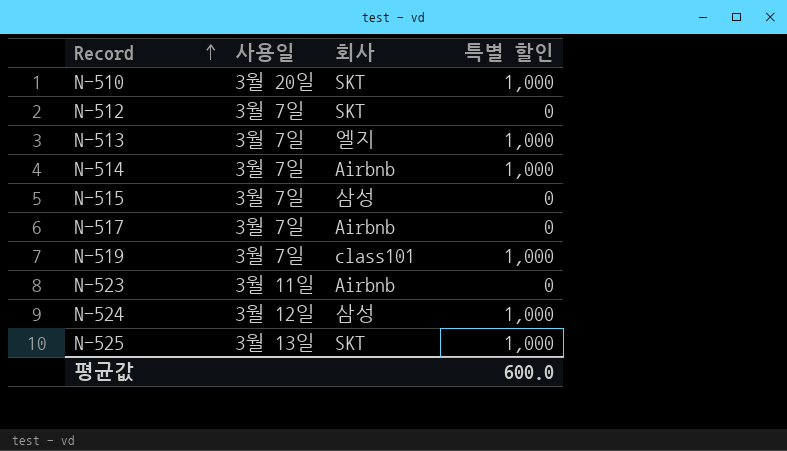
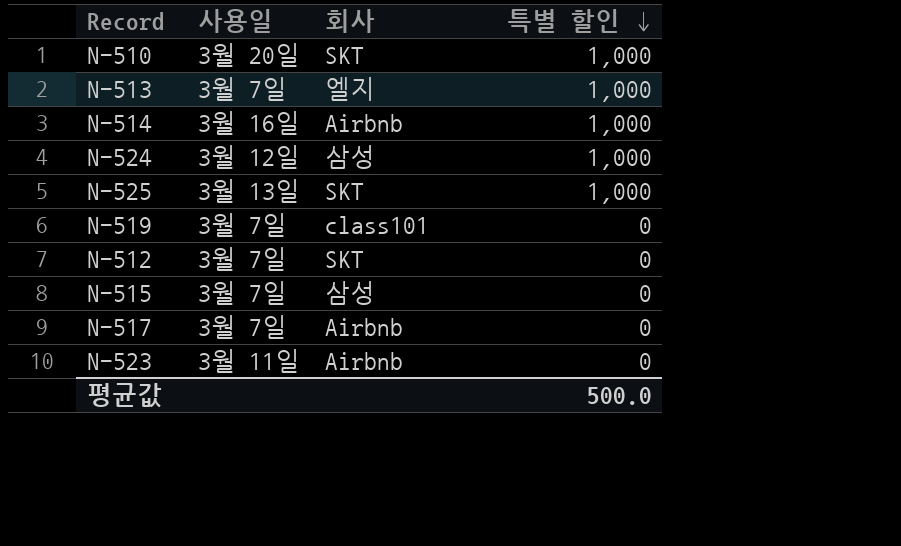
row order: Record ascending -> 특별 할인 descending
N-514 | 사용일: 3월 7일 -> 3월 16일
N-519 | 특별 할인: 1,000 -> 0
평균값 | 특별 할인: 600.0 -> 500.0

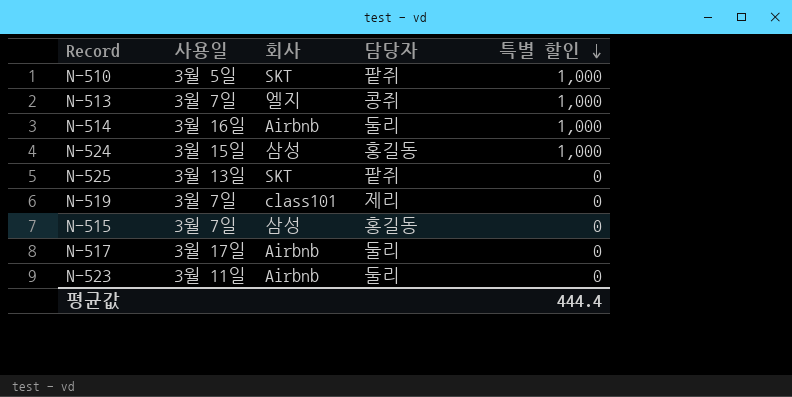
column 담당자 | position: none -> 4
row N-512: 3월 7일 | SKT | 0 -> none
N-510 | 사용일: 3월 20일 -> 3월 5일
N-524 | 사용일: 3월 12일 -> 3월 15일
N-525 | 특별 할인: 1,000 -> 0
N-517 | 사용일: 3월 7일 -> 3월 17일
평균값 | 특별 할인: 500.0 -> 444.4

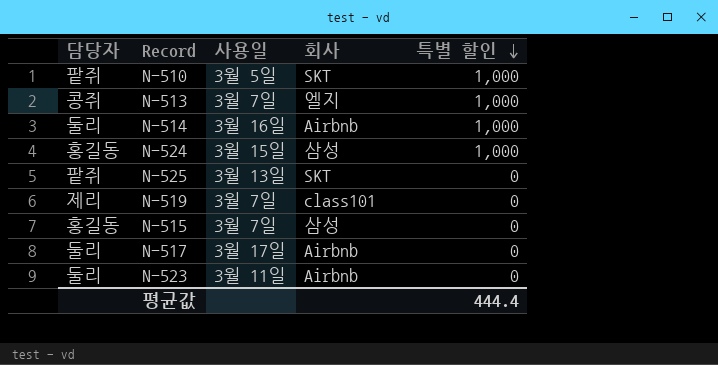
column 담당자 | position: 4 -> 1

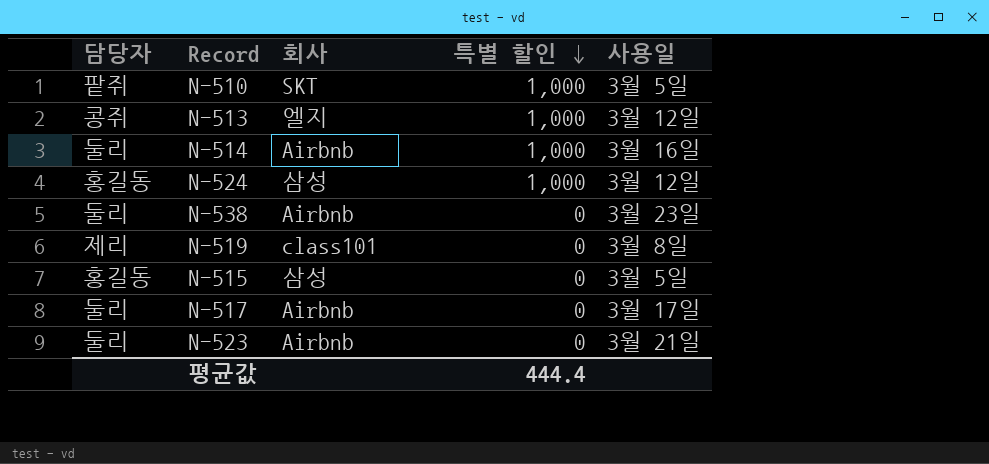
column 사용일 | position: 3 -> 5
row N-525: 팥쥐 | 3월 13일 | SKT | 0 -> none
N-513 | 사용일: 3월 7일 -> 3월 12일
N-524 | 사용일: 3월 15일 -> 3월 12일
row N-538: none -> 둘리 | Airbnb | 0 | 3월 23일
N-519 | 사용일: 3월 7일 -> 3월 8일
N-515 | 사용일: 3월 7일 -> 3월 5일
N-523 | 사용일: 3월 11일 -> 3월 21일

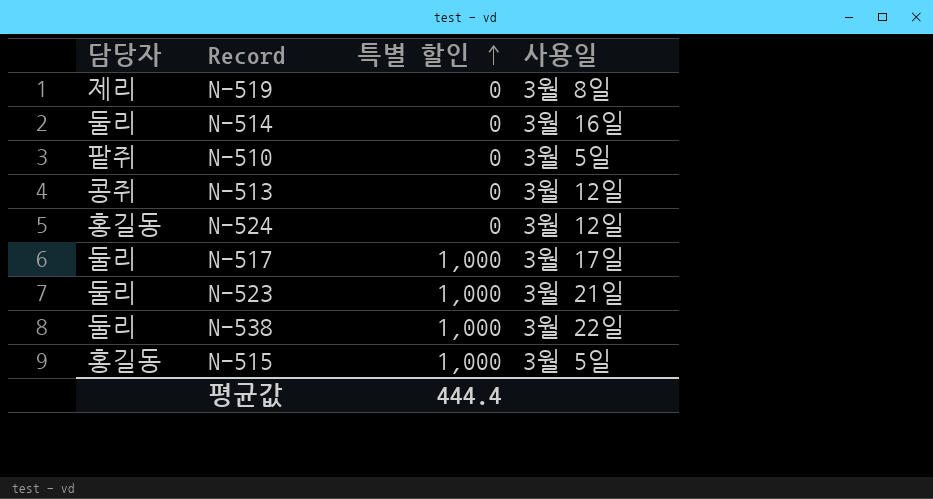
row order: 특별 할인 descending -> 특별 할인 ascending
column 회사 | position: 3 -> none
N-514 | 특별 할인: 1,000 -> 0
N-510 | 특별 할인: 1,000 -> 0
N-513 | 특별 할인: 1,000 -> 0
N-524 | 특별 할인: 1,000 -> 0
N-517 | 특별 할인: 0 -> 1,000
N-523 | 특별 할인: 0 -> 1,000
N-538 | 특별 할인: 0 -> 1,000
N-538 | 사용일: 3월 23일 -> 3월 22일
N-515 | 특별 할인: 0 -> 1,000

